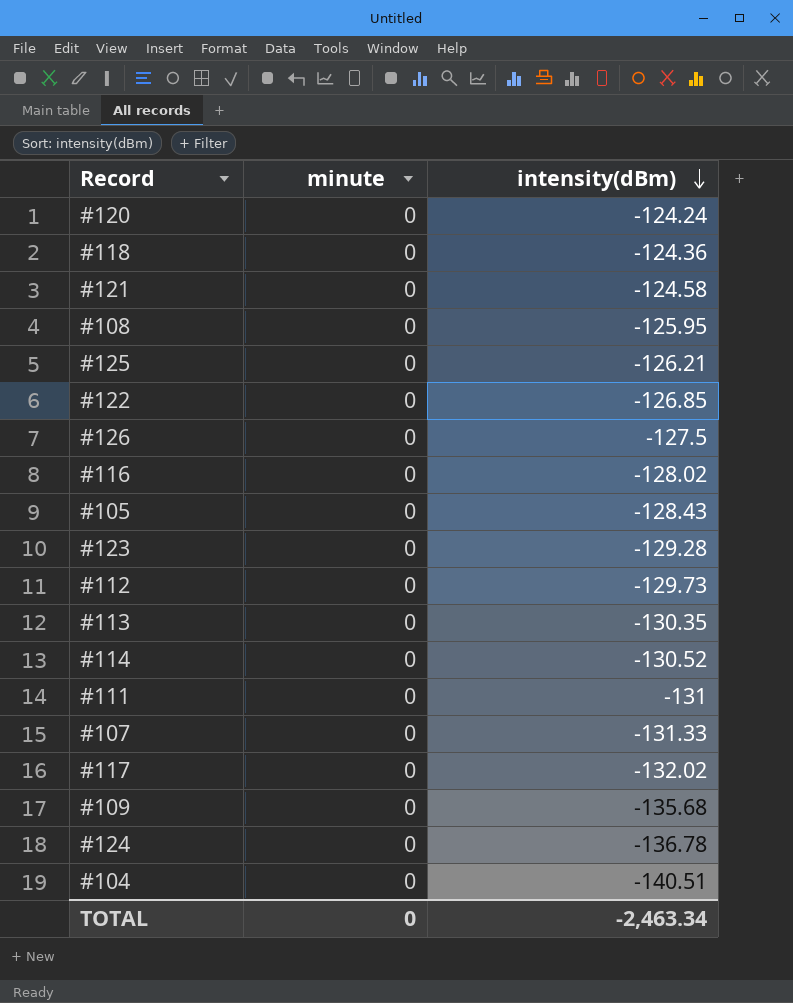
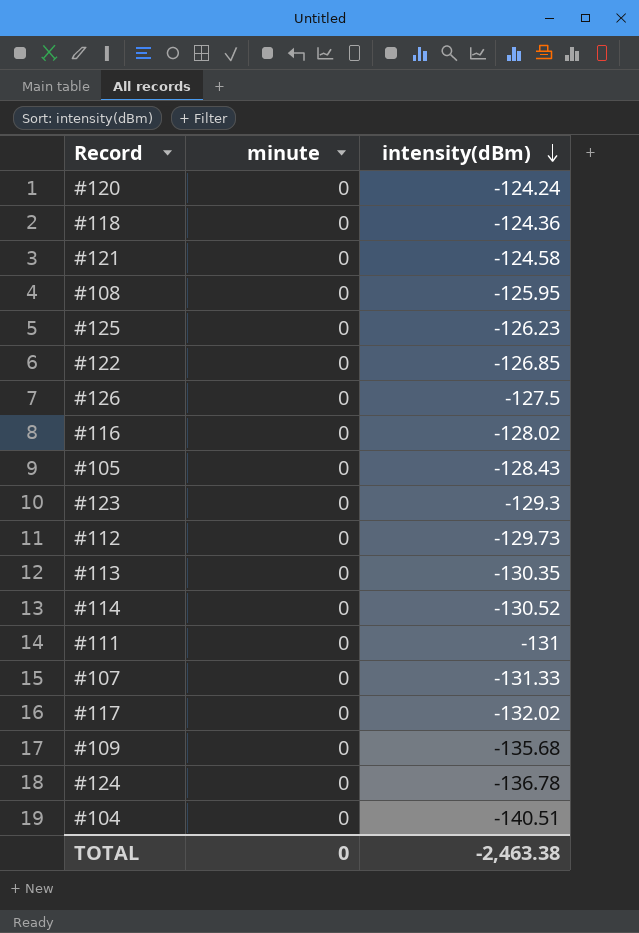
#125 | intensity(dBm): -126.21 -> -126.23
#123 | intensity(dBm): -129.28 -> -129.3
TOTAL | intensity(dBm): -2,463.34 -> -2,463.38

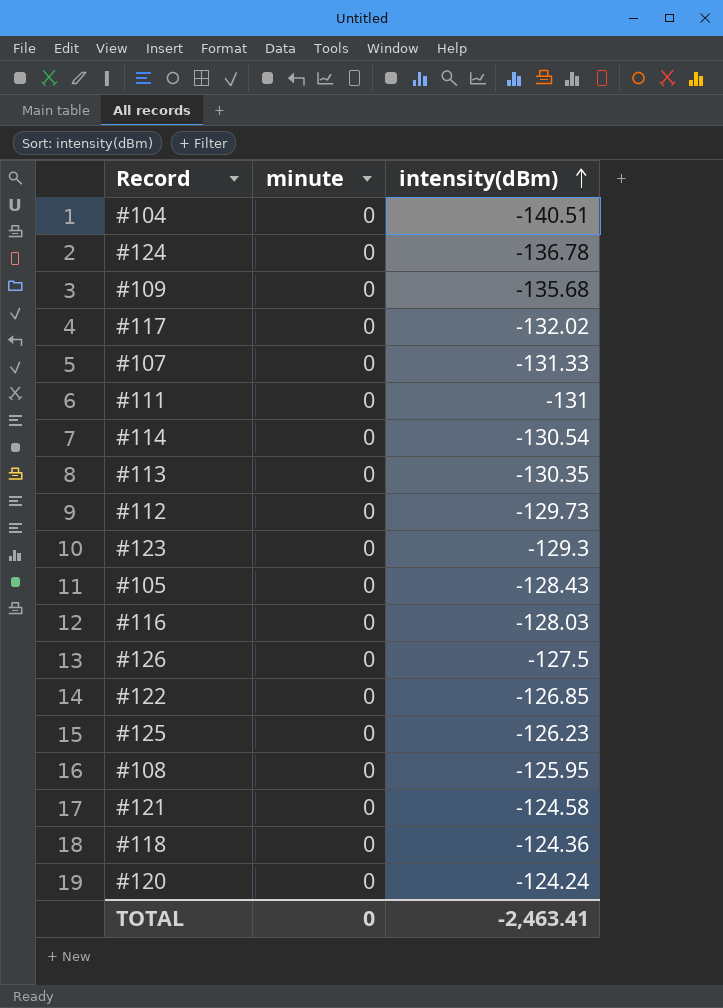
row order: intensity(dBm) descending -> intensity(dBm) ascending
#114 | intensity(dBm): -130.52 -> -130.54
#116 | intensity(dBm): -128.02 -> -128.03
TOTAL | intensity(dBm): -2,463.38 -> -2,463.41

